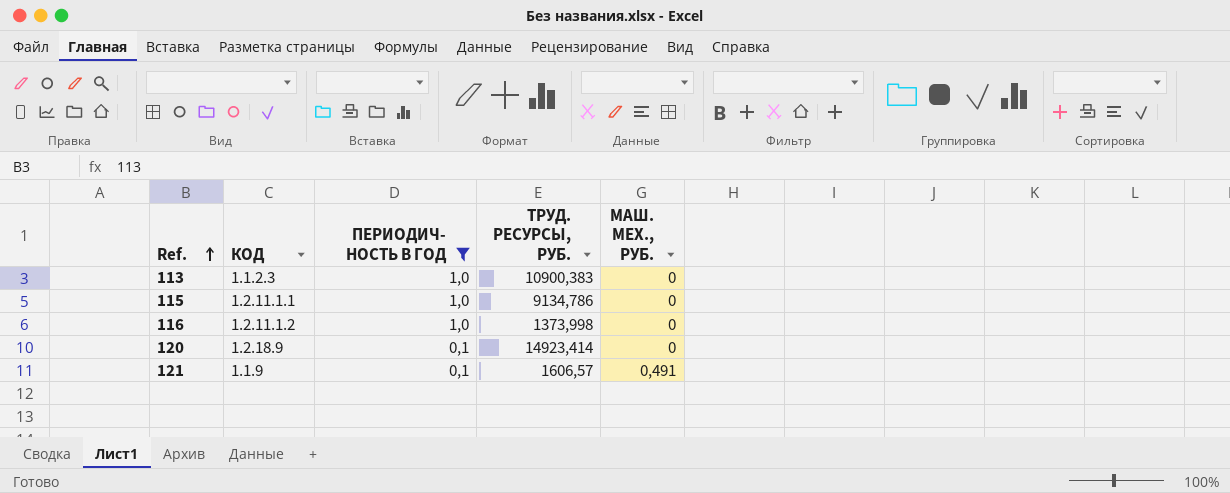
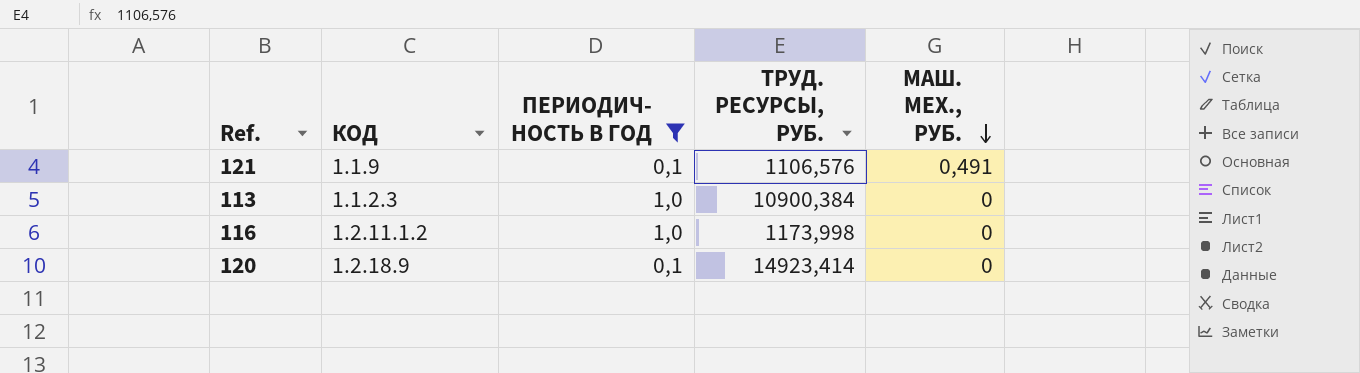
row order: Ref. ascending -> МАШ. МЕХ., РУБ. descending
row 115: 1.2.11.1.1 | 1,0 | 9134,786 | 0 -> none
121 | ТРУД. РЕСУРСЫ, РУБ.: 1606,57 -> 1106,576
113 | ТРУД. РЕСУРСЫ, РУБ.: 10900,383 -> 10900,384
116 | ТРУД. РЕСУРСЫ, РУБ.: 1373,998 -> 1173,998

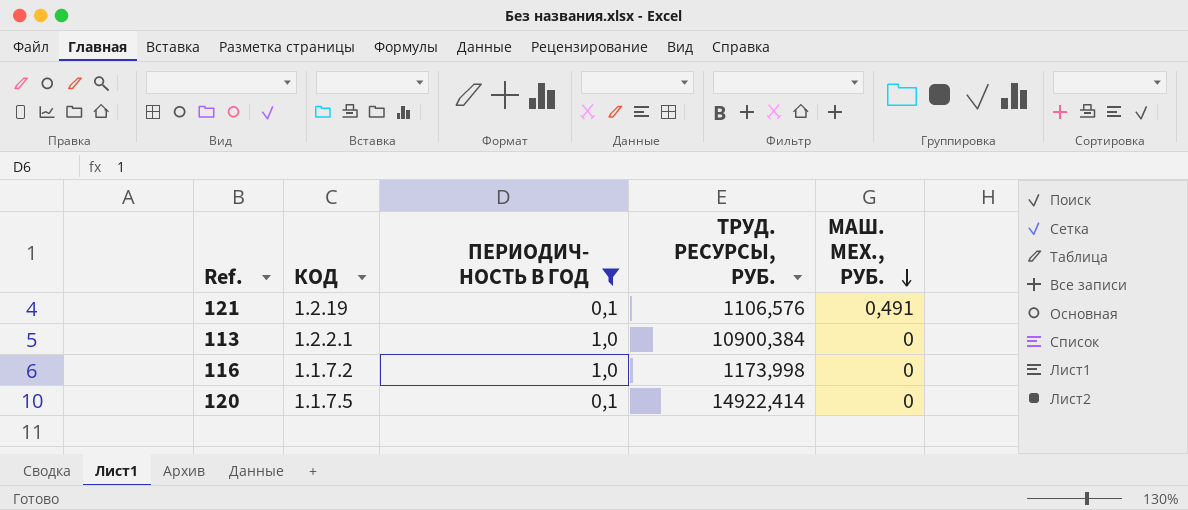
121 | КОД: 1.1.9 -> 1.2.19
113 | КОД: 1.1.2.3 -> 1.2.2.1
116 | КОД: 1.2.11.1.2 -> 1.1.7.2
120 | КОД: 1.2.18.9 -> 1.1.7.5
120 | ТРУД. РЕСУРСЫ, РУБ.: 14923,414 -> 14922,414

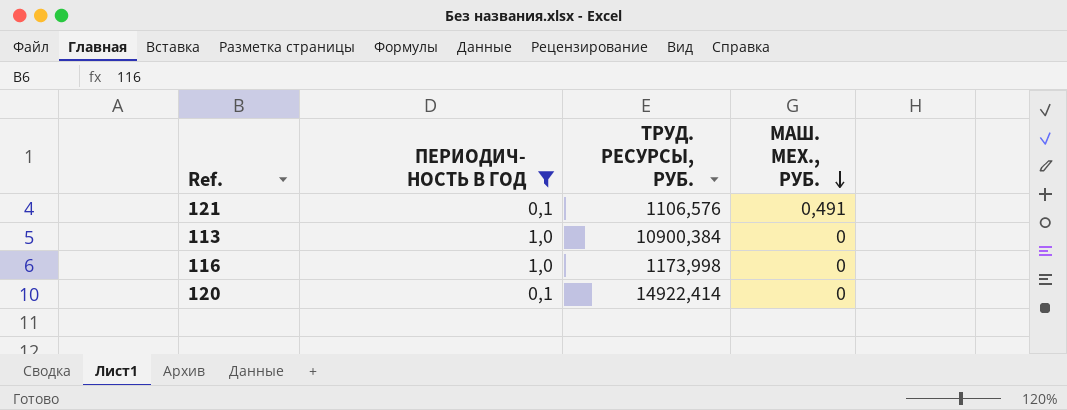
column КОД | position: 2 -> none

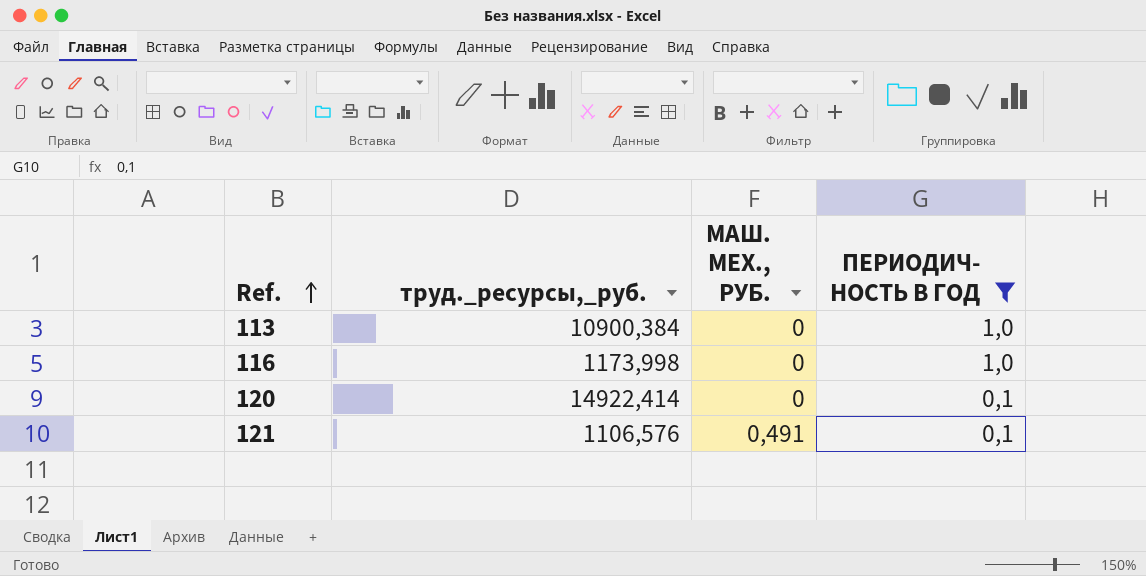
row order: МАШ. МЕХ., РУБ. descending -> Ref. ascending
column name: ТРУД. РЕСУРСЫ, РУБ. -> труд._ресурсы,_руб.
column ПЕРИОДИЧ- НОСТЬ В ГОД | position: 2 -> 4

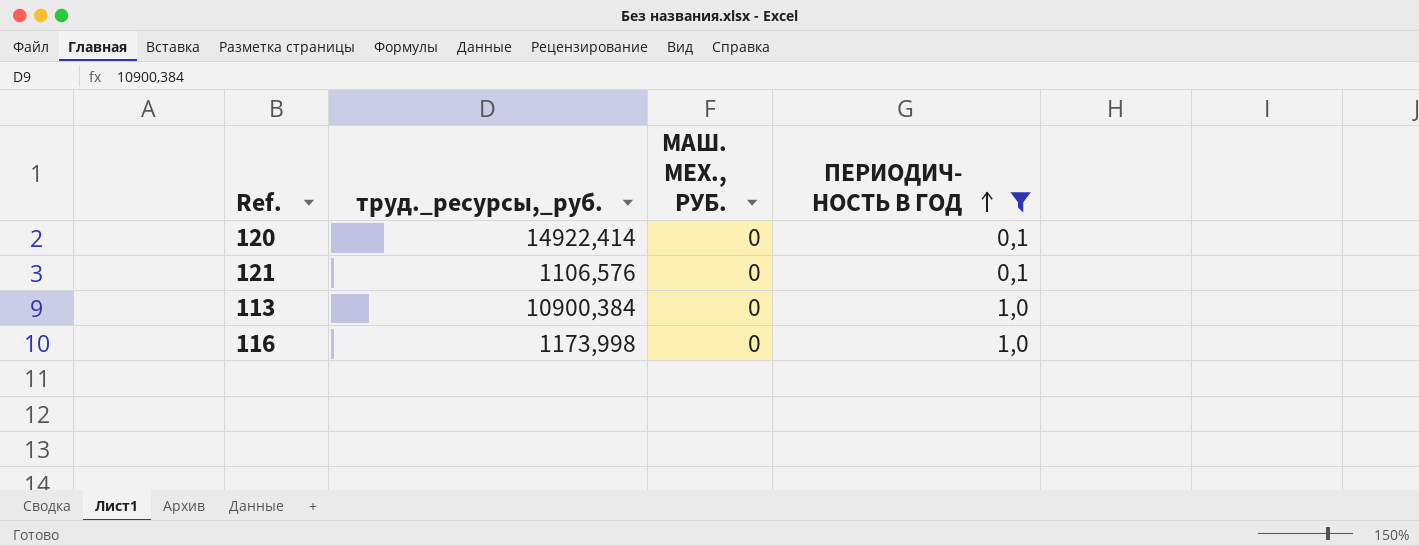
row order: Ref. ascending -> ПЕРИОДИЧ- НОСТЬ В ГОД ascending
121 | МАШ. МЕХ., РУБ.: 0,491 -> 0

